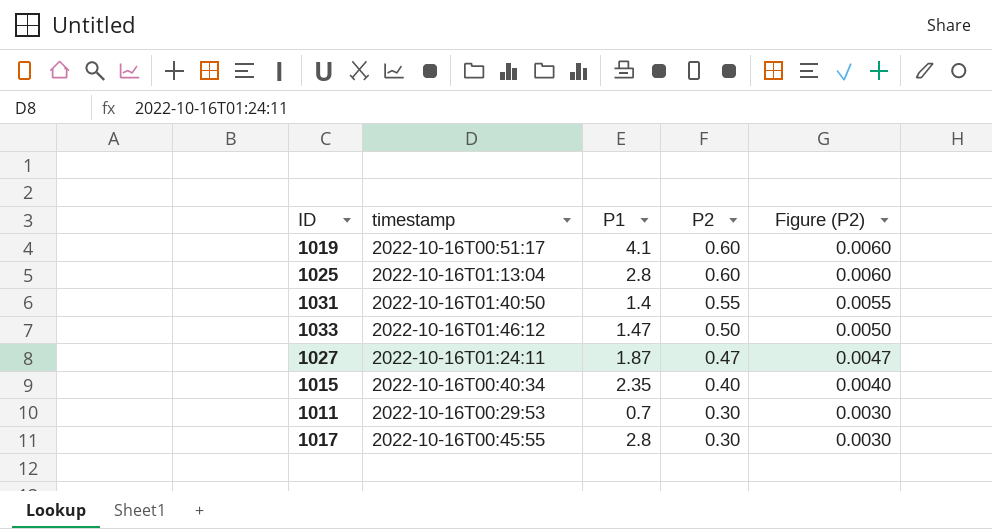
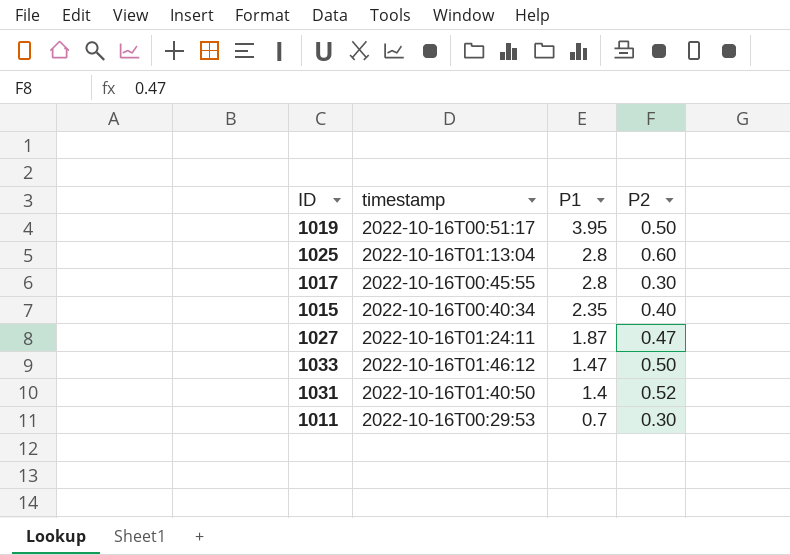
row order: P2 descending -> P1 descending
column Figure (P2) | formula: [P2] * 0.01 -> none
1019 | P1: 4.1 -> 3.95
1019 | P2: 0.60 -> 0.50
1031 | P2: 0.55 -> 0.52

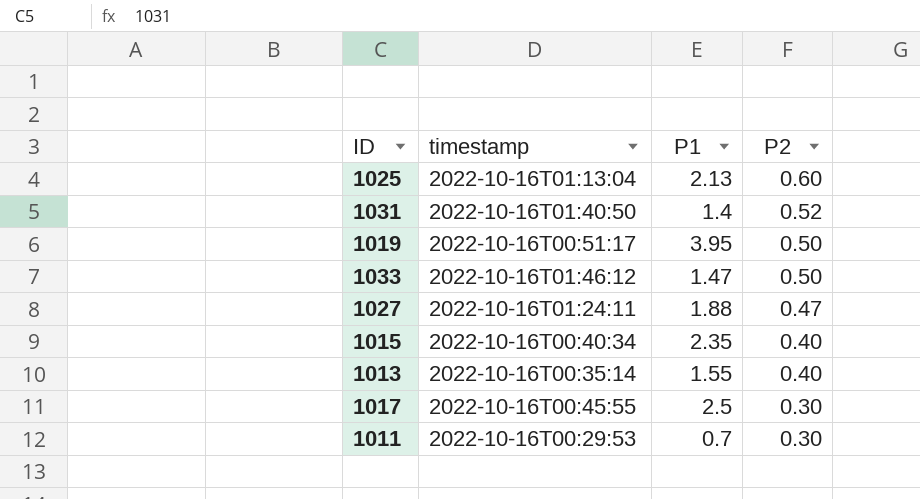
row order: P1 descending -> P2 descending
1025 | P1: 2.8 -> 2.13
1027 | P1: 1.87 -> 1.88
row 1013: none -> 2022-10-16T00:35:14 | 1.55 | 0.40
1017 | P1: 2.8 -> 2.5

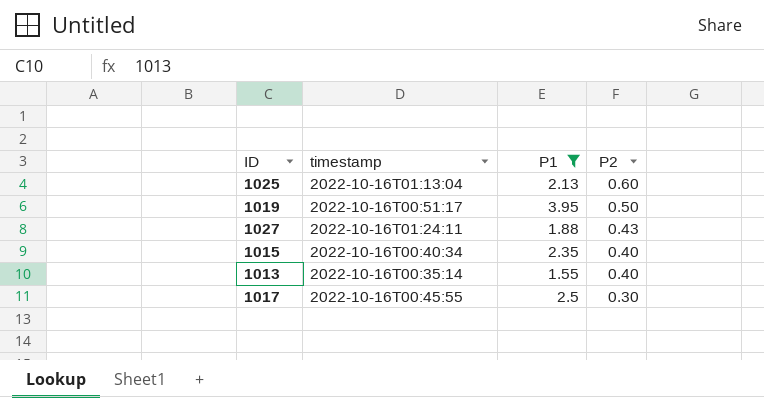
filter: none -> P1 >= 1.55
1027 | P2: 0.47 -> 0.43

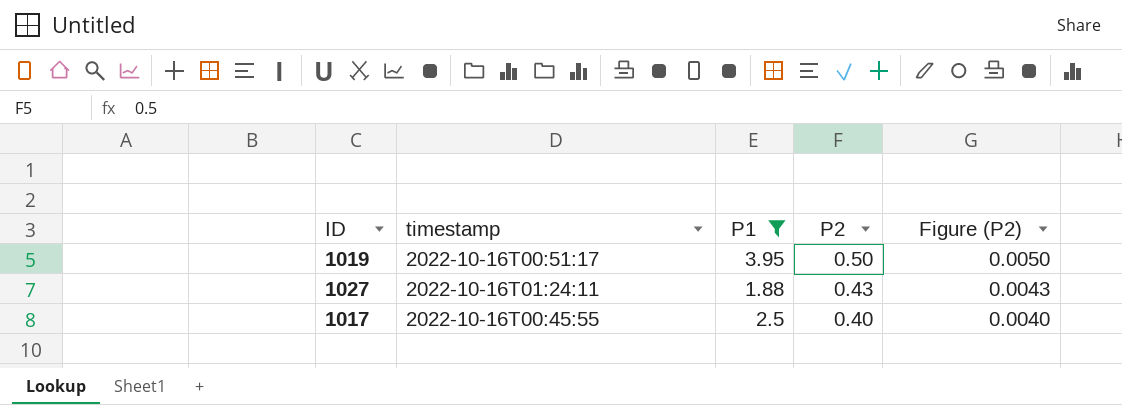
column Figure (P2) | formula: none -> [P2] * 0.01
row 1025: 2022-10-16T01:13:04 | 2.13 | 0.60 -> none
row 1015: 2022-10-16T00:40:34 | 2.35 | 0.40 -> none
row 1013: 2022-10-16T00:35:14 | 1.55 | 0.40 -> none
1017 | P2: 0.30 -> 0.40

